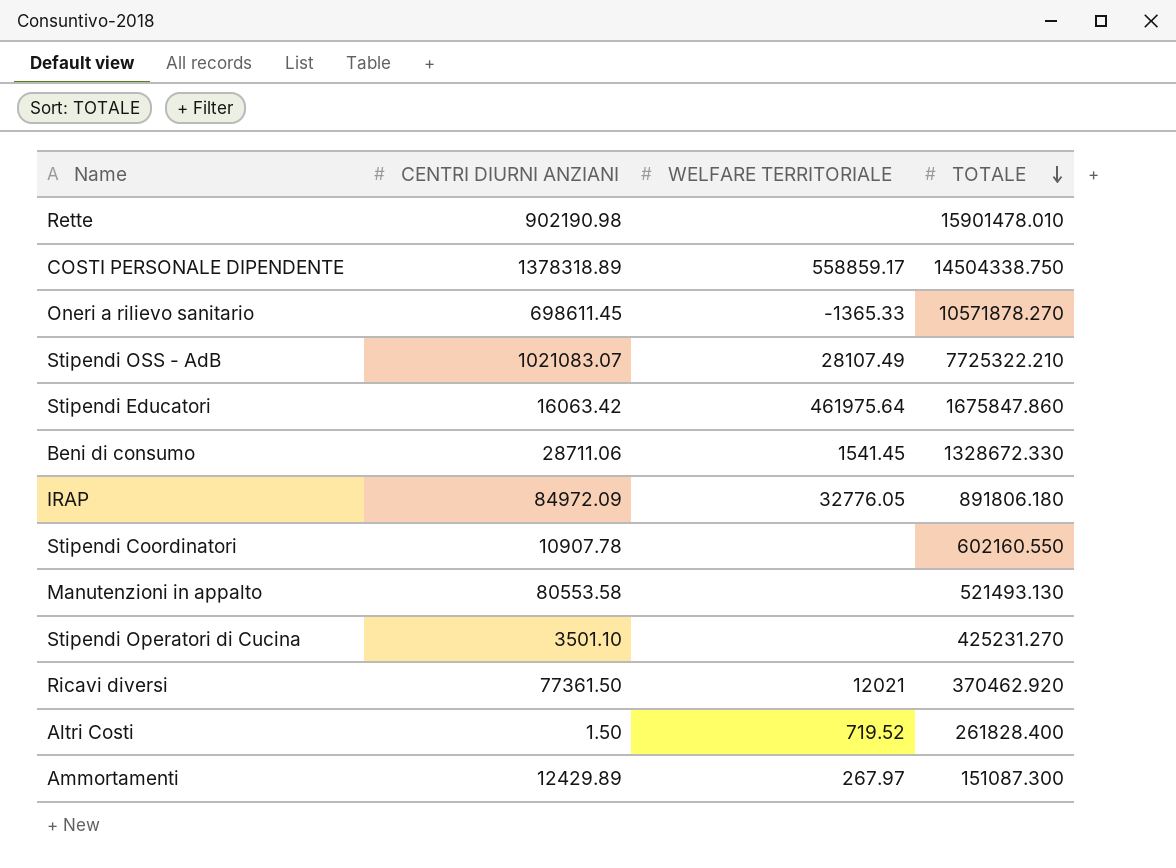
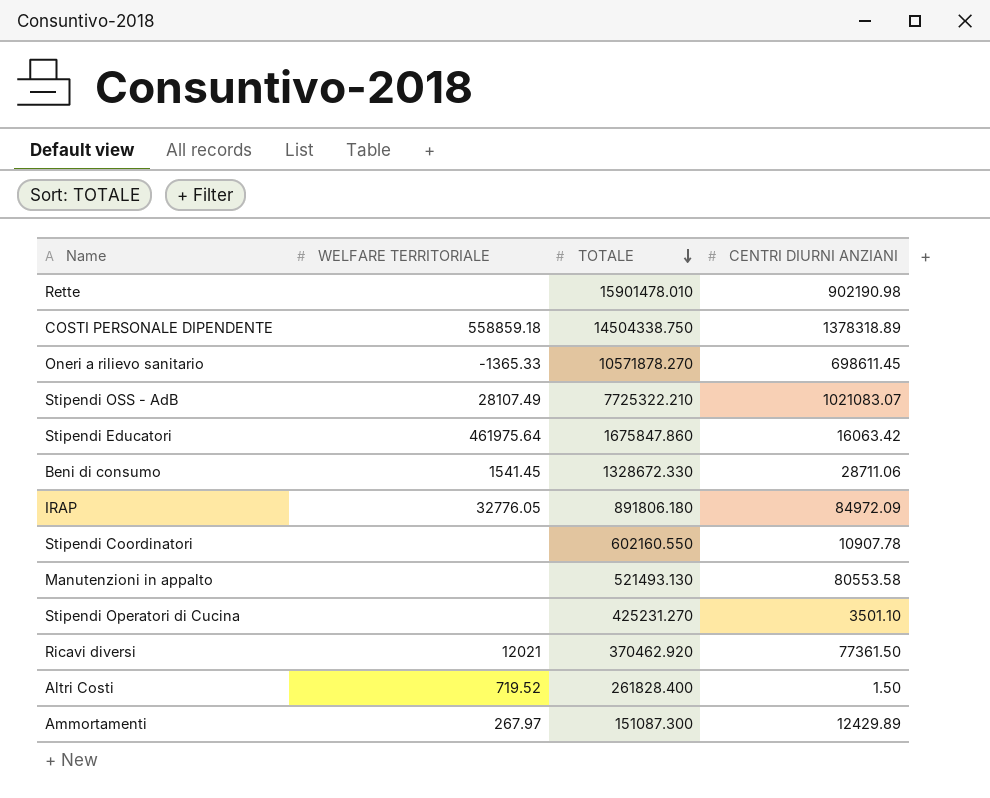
column CENTRI DIURNI ANZIANI | position: 2 -> 4
COSTI PERSONALE DIPENDENTE | WELFARE TERRITORIALE: 558859.17 -> 558859.18

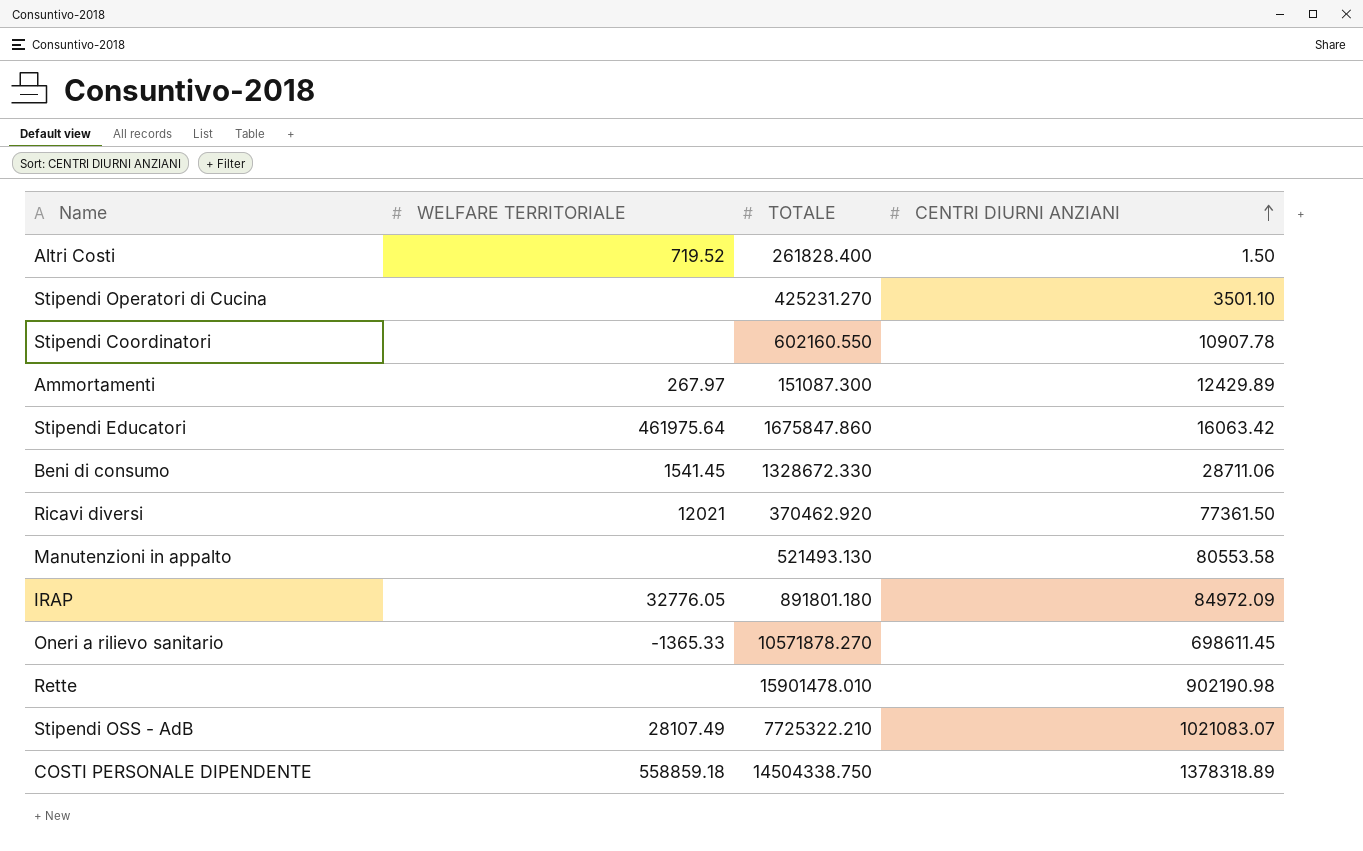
row order: TOTALE descending -> CENTRI DIURNI ANZIANI ascending
IRAP | TOTALE: 891806.180 -> 891801.180

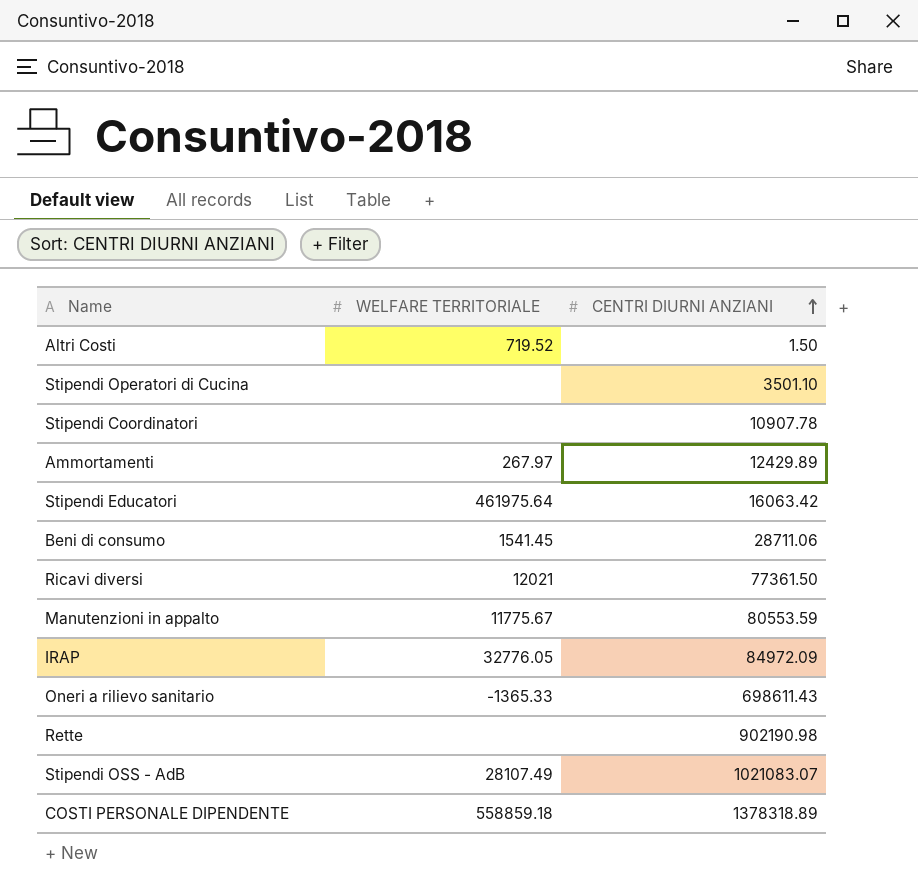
column TOTALE | position: 3 -> none
Manutenzioni in appalto | WELFARE TERRITORIALE: none -> 11775.67
Manutenzioni in appalto | CENTRI DIURNI ANZIANI: 80553.58 -> 80553.59
Oneri a rilievo sanitario | CENTRI DIURNI ANZIANI: 698611.45 -> 698611.43

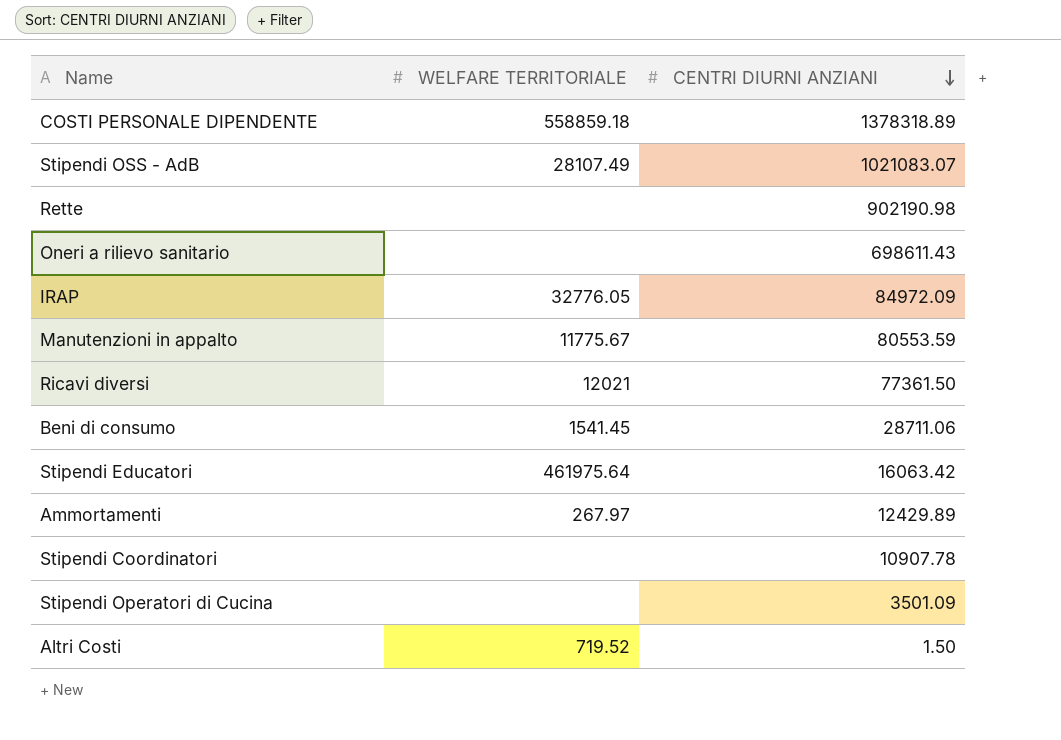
row order: CENTRI DIURNI ANZIANI ascending -> CENTRI DIURNI ANZIANI descending
Oneri a rilievo sanitario | WELFARE TERRITORIALE: -1365.33 -> none
Stipendi Operatori di Cucina | CENTRI DIURNI ANZIANI: 3501.10 -> 3501.09

